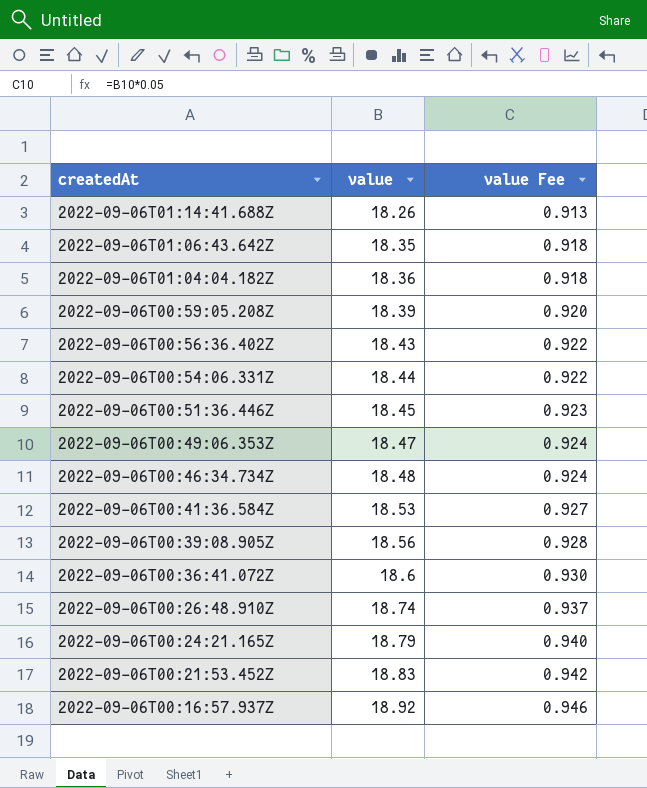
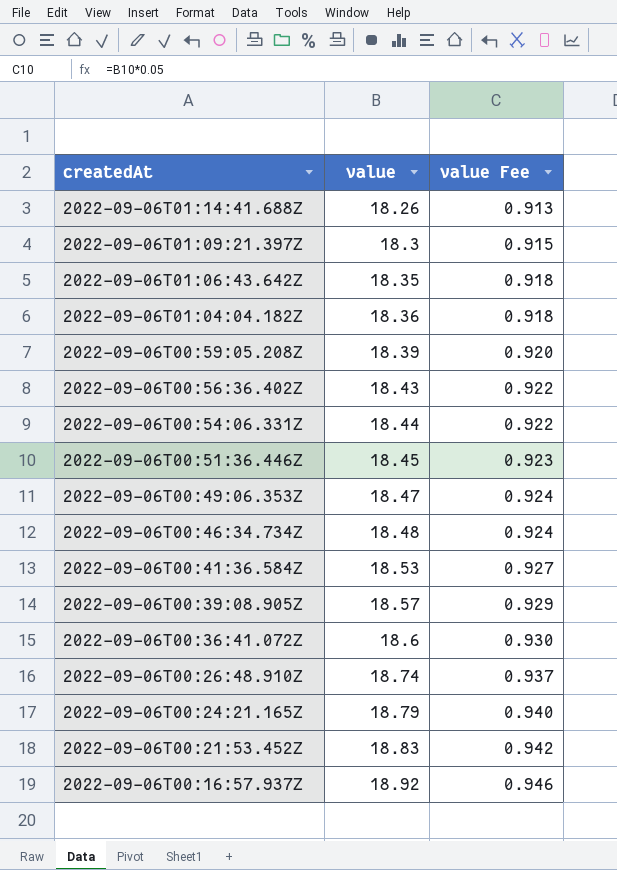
row 2022-09-06T01:09:21.397Z: none -> 18.3 | 0.915
2022-09-06T00:39:08.905Z | value: 18.56 -> 18.57
2022-09-06T00:39:08.905Z | value Fee: 0.928 -> 0.929

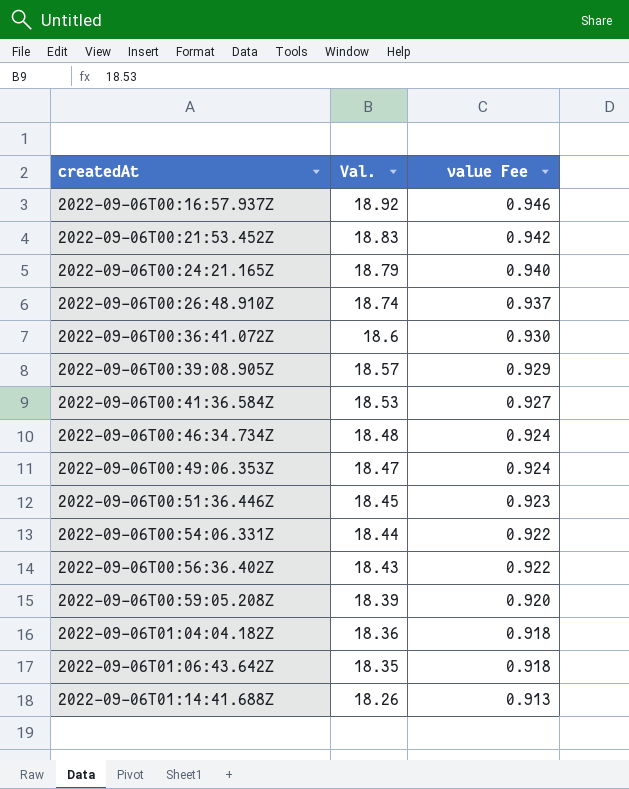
row order: createdAt descending -> createdAt ascending
column name: value -> Val.
row 2022-09-06T01:09:21.397Z: 18.3 | 0.915 -> none

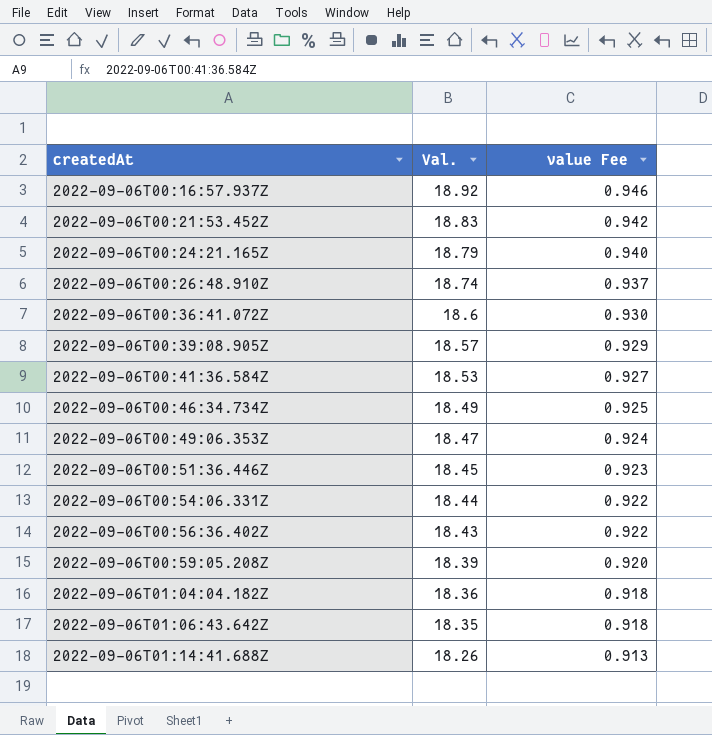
2022-09-06T00:46:34.734Z | Val.: 18.48 -> 18.49
2022-09-06T00:46:34.734Z | value Fee: 0.924 -> 0.925

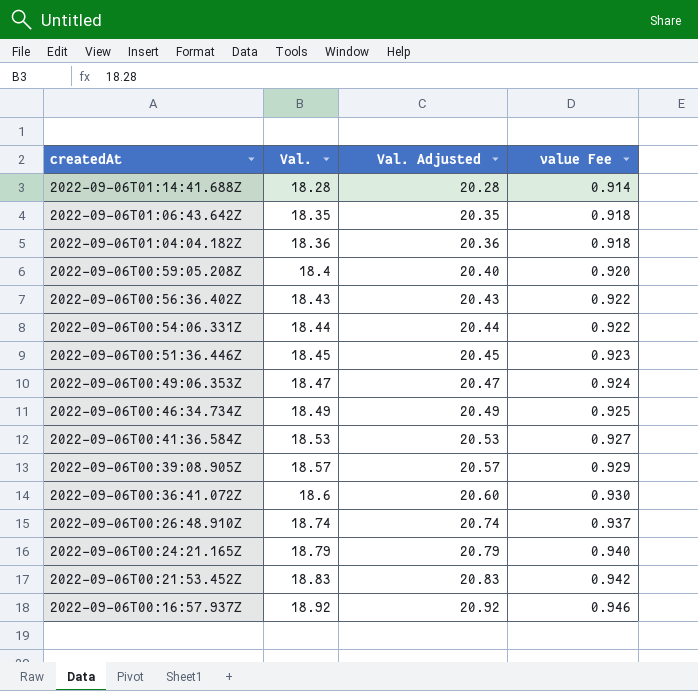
row order: createdAt ascending -> createdAt descending
column Val. Adjusted | formula: none -> [Val.] + 2
2022-09-06T01:14:41.688Z | Val.: 18.26 -> 18.28
2022-09-06T01:14:41.688Z | value Fee: 0.913 -> 0.914
2022-09-06T00:59:05.208Z | Val.: 18.39 -> 18.4

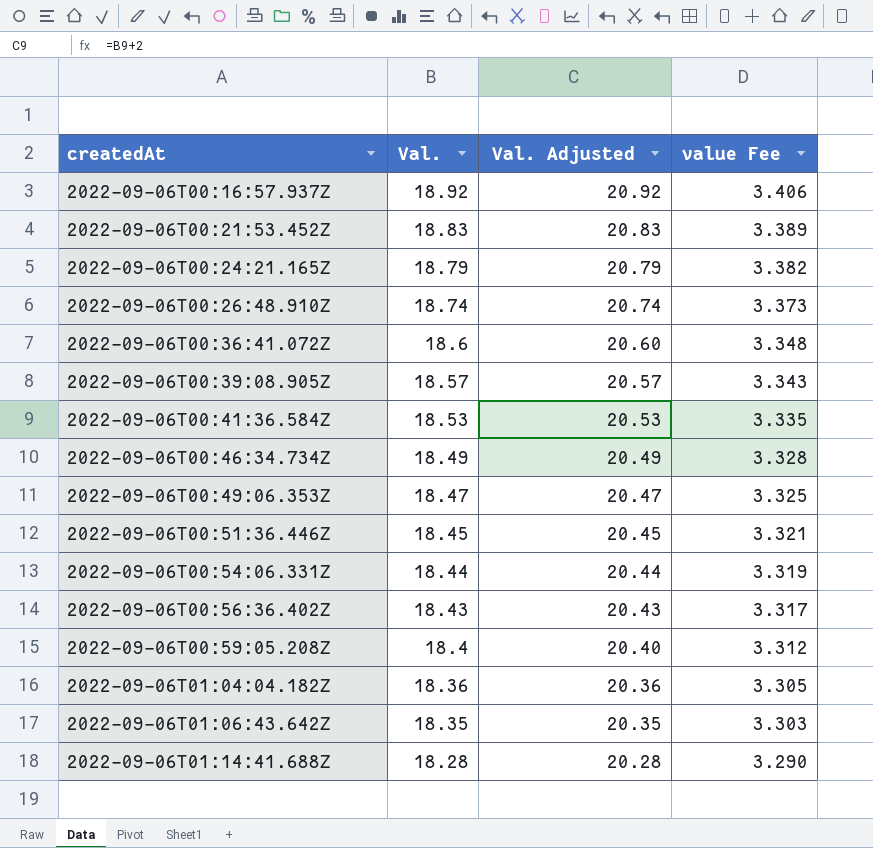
row order: createdAt descending -> createdAt ascending
column value Fee | formula: [Val.] * 0.05 -> [Val.] * 0.18

